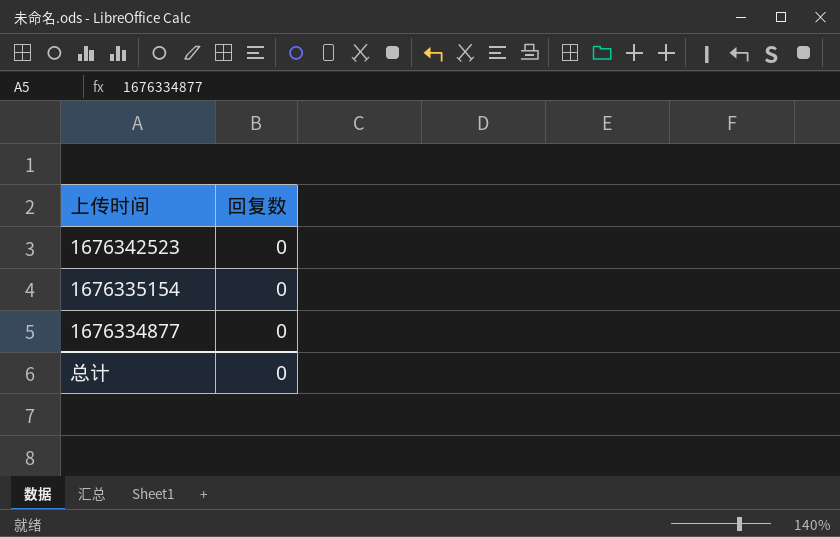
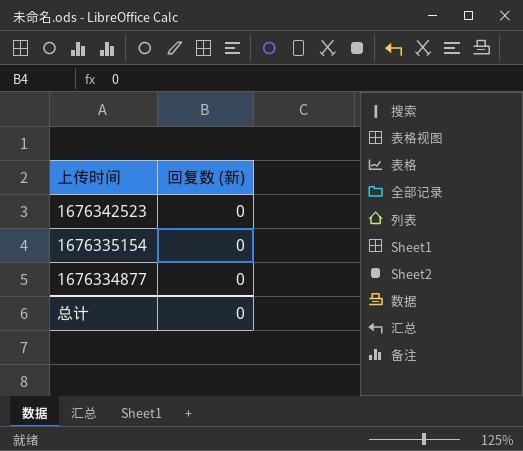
column name: 回复数 -> 回复数 (新)

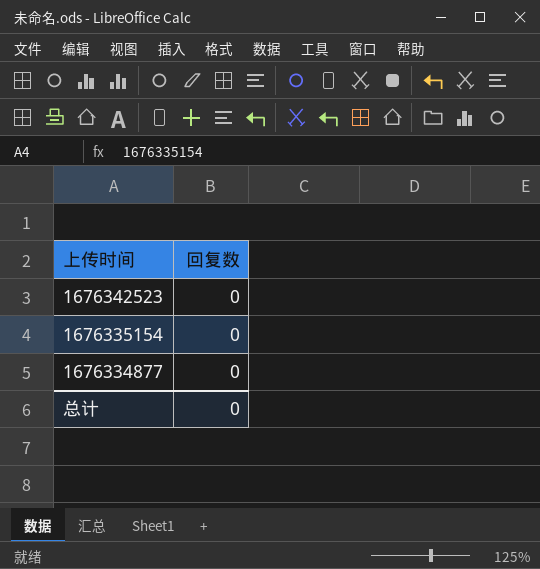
column name: 回复数 (新) -> 回复数

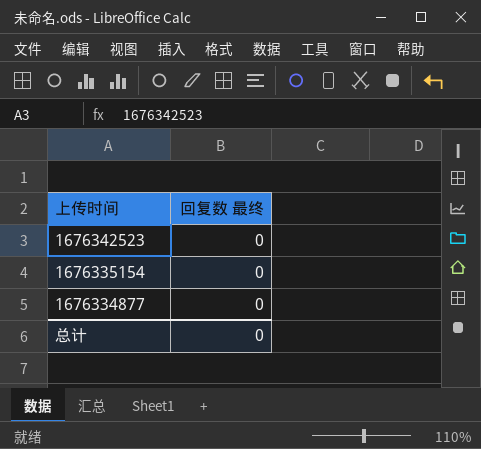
column name: 回复数 -> 回复数 最终

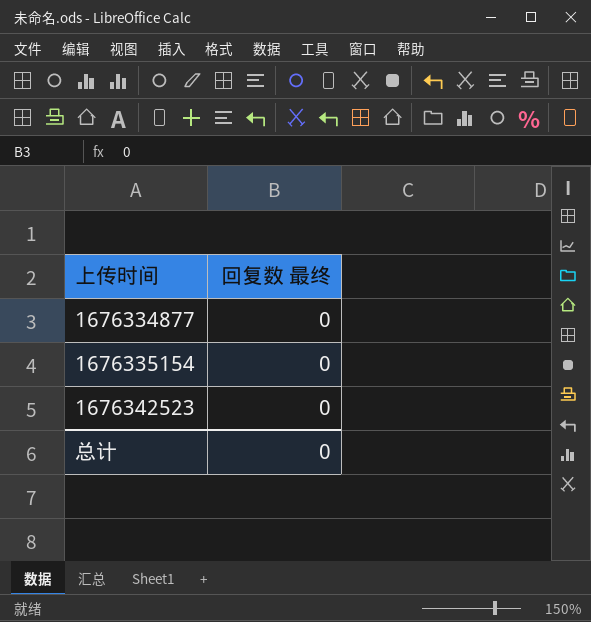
row order: 上传时间 descending -> 上传时间 ascending

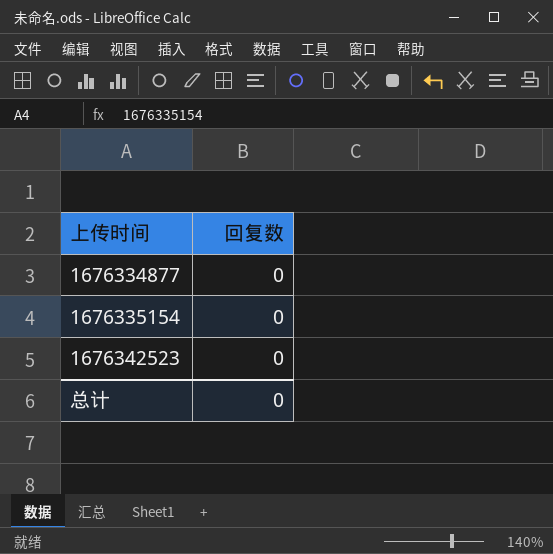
column name: 回复数 最终 -> 回复数

